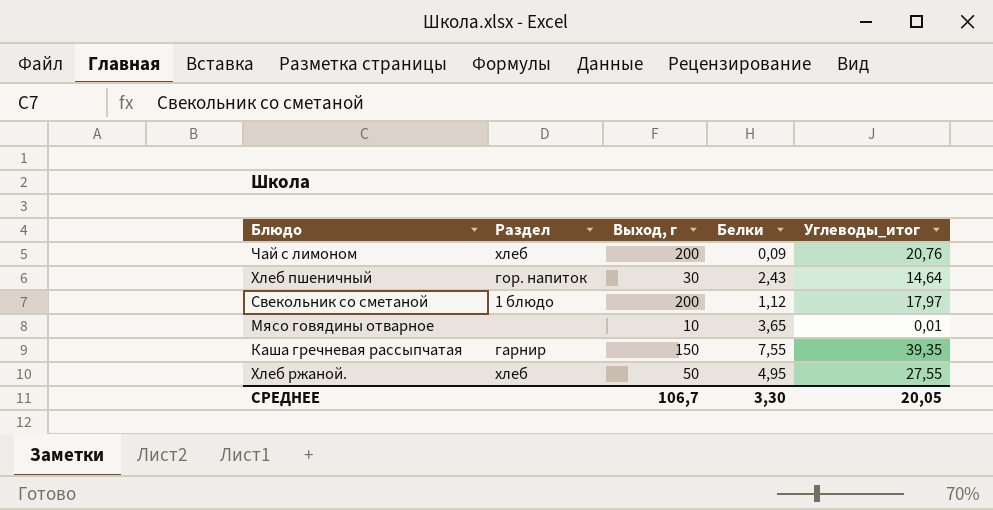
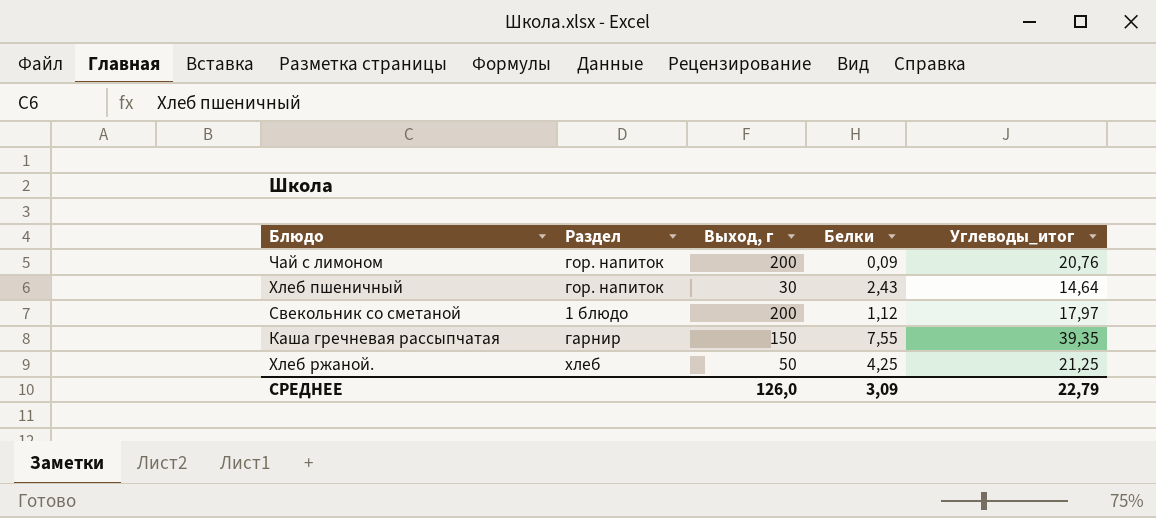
row Мясо говядины отварное: none | 10 | 3,65 | 0,01 -> none
Чай с лимоном | Раздел: хлеб -> гор. напиток
Хлеб ржаной. | Белки: 4,95 -> 4,25
Хлеб ржаной. | Углеводы_итог: 27,55 -> 21,25
СРЕДНЕЕ | Выход, г: 106,7 -> 126,0
СРЕДНЕЕ | Белки: 3,30 -> 3,09
СРЕДНЕЕ | Углеводы_итог: 20,05 -> 22,79

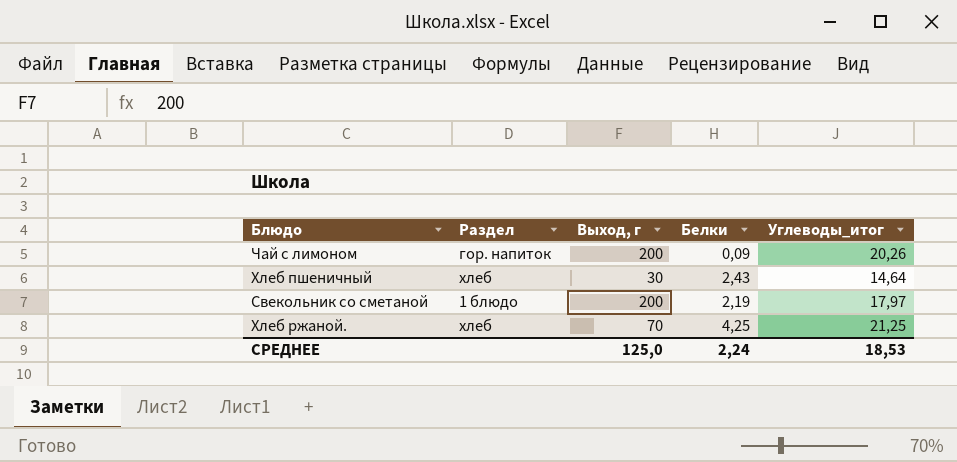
row Каша гречневая рассыпчатая: гарнир | 150 | 7,55 | 39,35 -> none
Чай с лимоном | Углеводы_итог: 20,76 -> 20,26
Хлеб пшеничный | Раздел: гор. напиток -> хлеб
Свекольник со сметаной | Белки: 1,12 -> 2,19
Хлеб ржаной. | Выход, г: 50 -> 70
СРЕДНЕЕ | Выход, г: 126,0 -> 125,0
СРЕДНЕЕ | Белки: 3,09 -> 2,24
СРЕДНЕЕ | Углеводы_итог: 22,79 -> 18,53

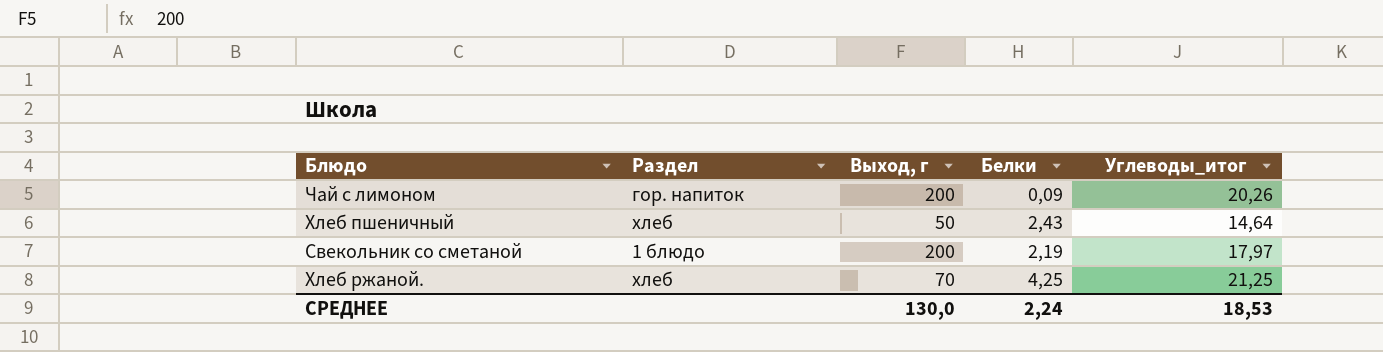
Хлеб пшеничный | Выход, г: 30 -> 50
СРЕДНЕЕ | Выход, г: 125,0 -> 130,0

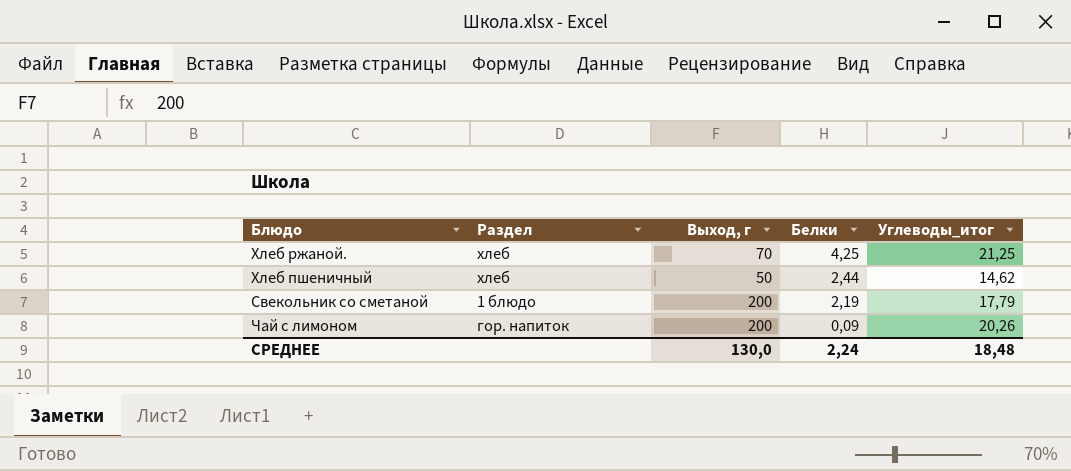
row order: none -> Белки descending
Хлеб пшеничный | Белки: 2,43 -> 2,44
Хлеб пшеничный | Углеводы_итог: 14,64 -> 14,62
Свекольник со сметаной | Углеводы_итог: 17,97 -> 17,79
СРЕДНЕЕ | Углеводы_итог: 18,53 -> 18,48

